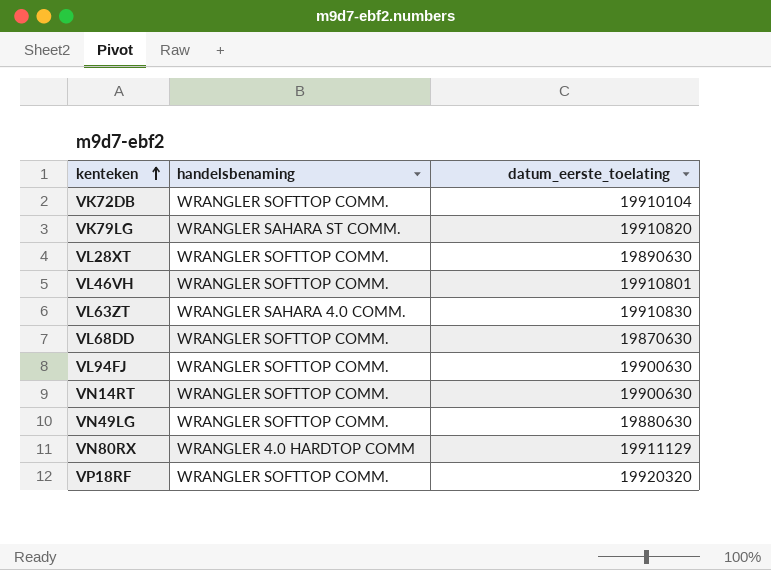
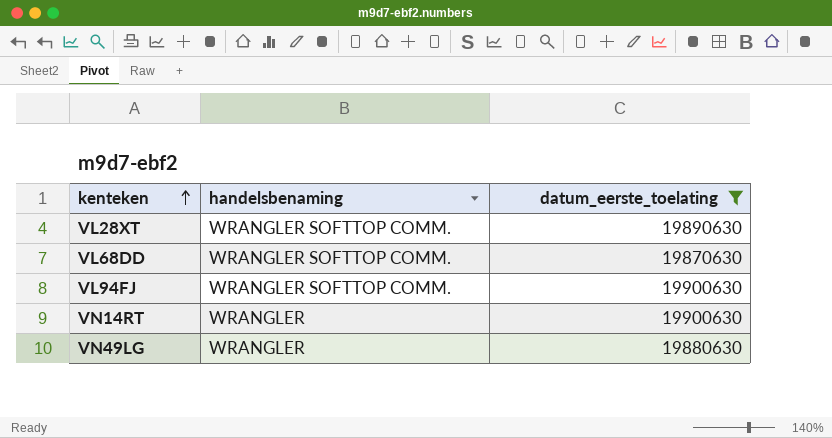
filter: none -> datum_eerste_toelating <= 19900630
VN14RT | handelsbenaming: WRANGLER SOFTTOP COMM. -> WRANGLER
VN49LG | handelsbenaming: WRANGLER SOFTTOP COMM. -> WRANGLER

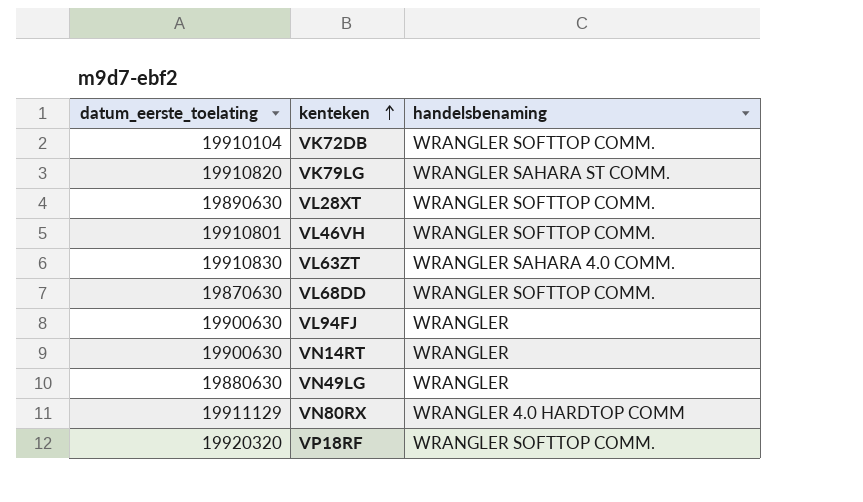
filter: datum_eerste_toelating <= 19900630 -> none
column datum_eerste_toelating | position: 3 -> 1
VL94FJ | handelsbenaming: WRANGLER SOFTTOP COMM. -> WRANGLER

